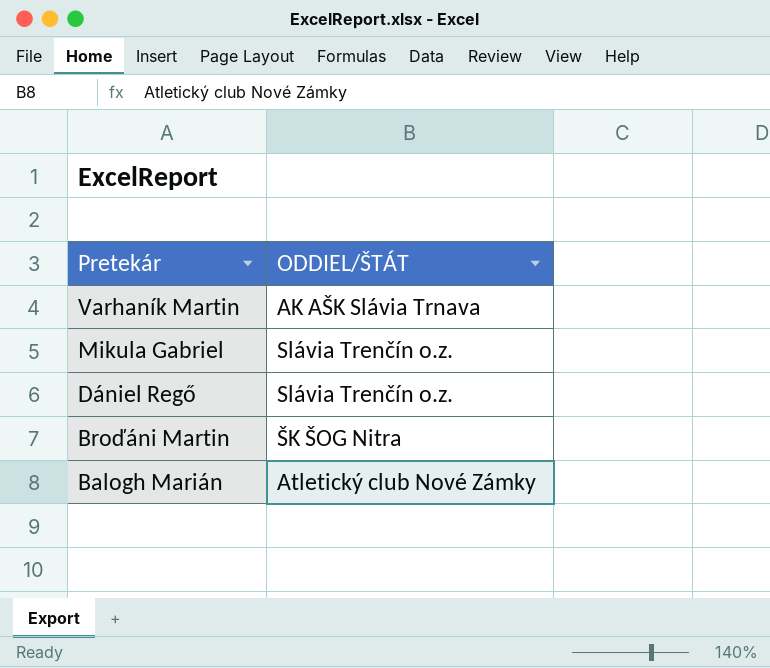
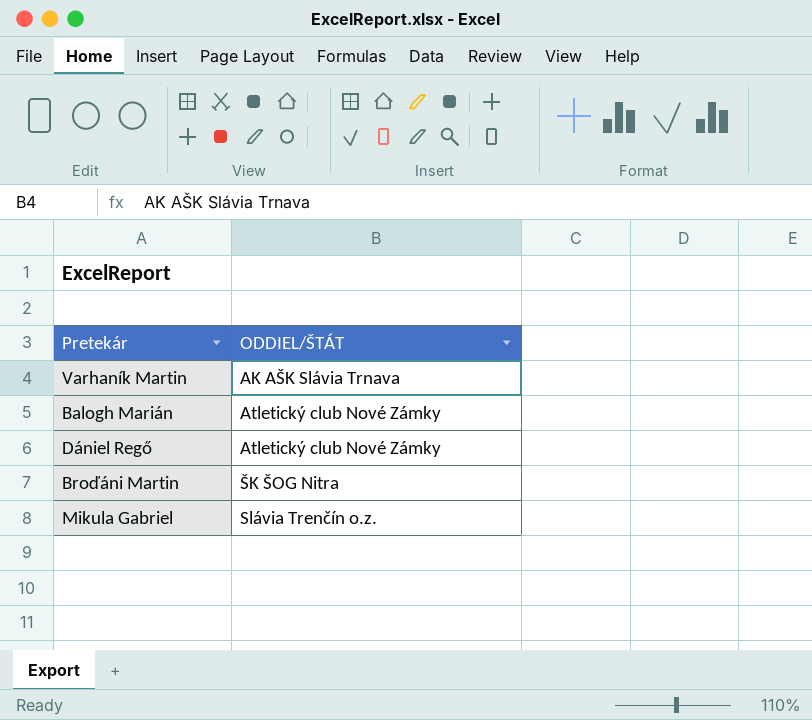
row order: Pretekár descending -> ODDIEL/ŠTÁT ascending
Dániel Regő | ODDIEL/ŠTÁT: Slávia Trenčín o.z. -> Atletický club Nové Zámky

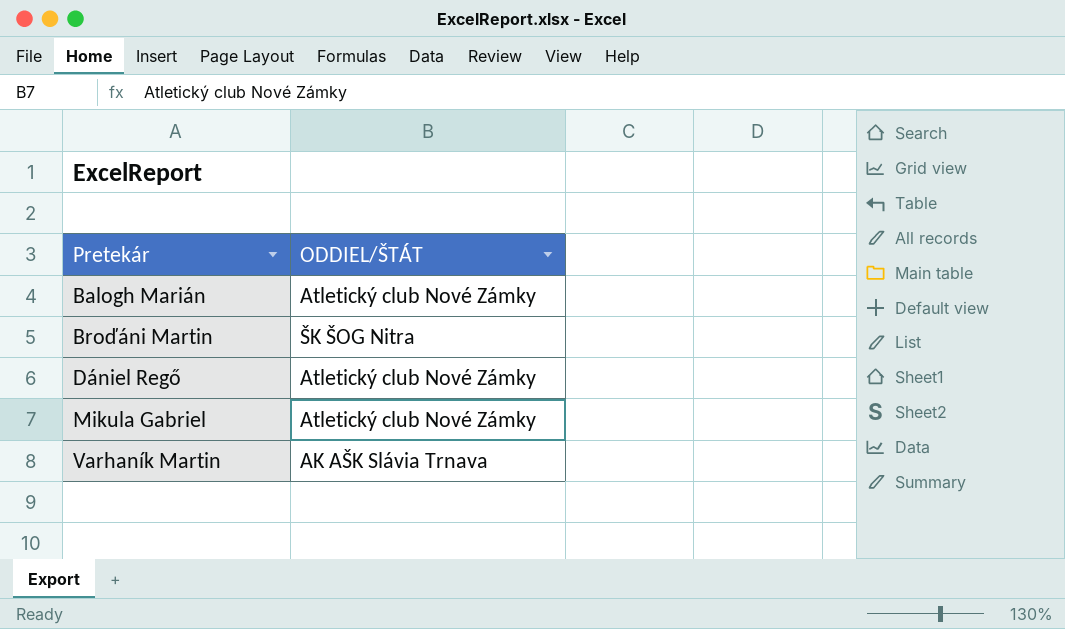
row order: ODDIEL/ŠTÁT ascending -> Pretekár ascending
Mikula Gabriel | ODDIEL/ŠTÁT: Slávia Trenčín o.z. -> Atletický club Nové Zámky

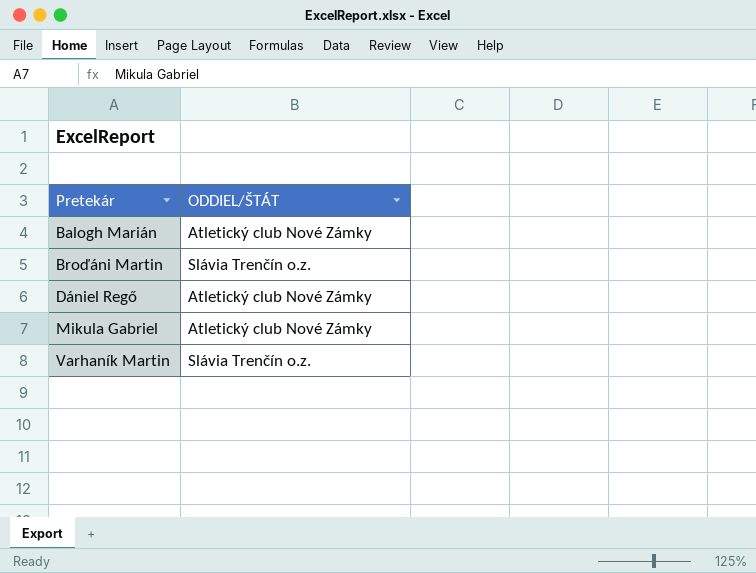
Broďáni Martin | ODDIEL/ŠTÁT: ŠK ŠOG Nitra -> Slávia Trenčín o.z.
Varhaník Martin | ODDIEL/ŠTÁT: AK AŠK Slávia Trnava -> Slávia Trenčín o.z.

